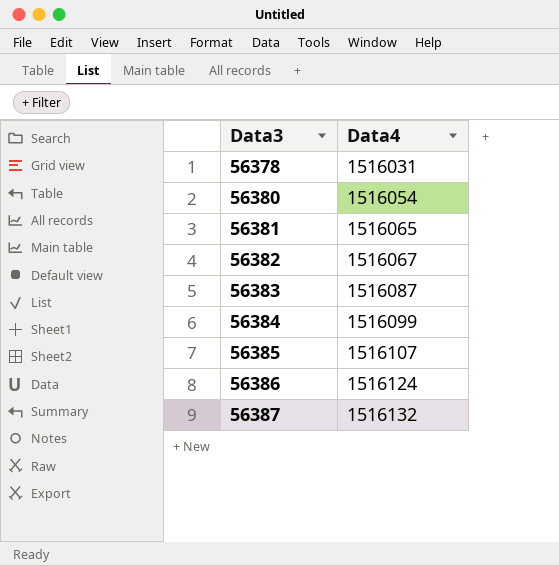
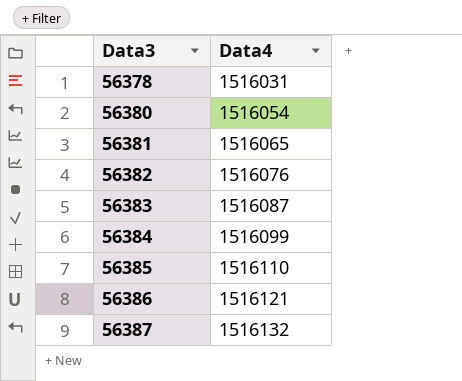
56382 | Data4: 1516067 -> 1516076
56385 | Data4: 1516107 -> 1516110
56386 | Data4: 1516124 -> 1516121

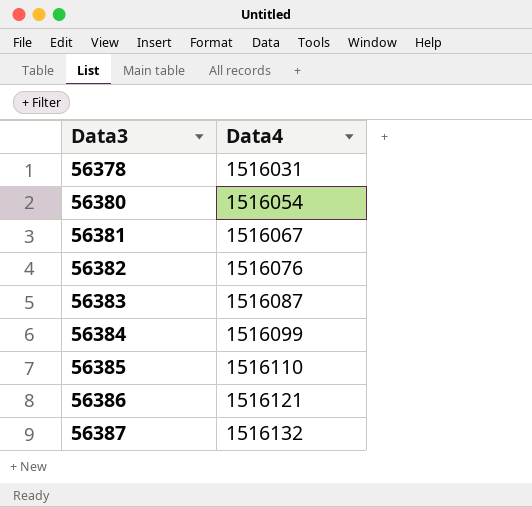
56381 | Data4: 1516065 -> 1516067

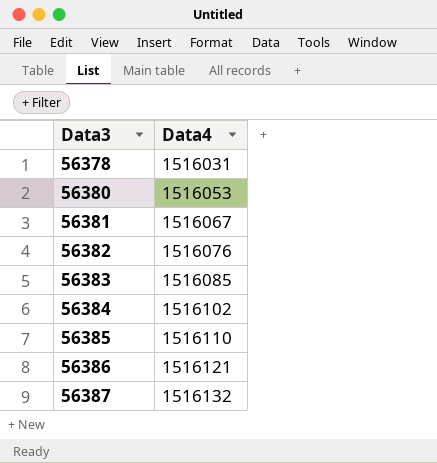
56380 | Data4: 1516054 -> 1516053
56383 | Data4: 1516087 -> 1516085
56384 | Data4: 1516099 -> 1516102

